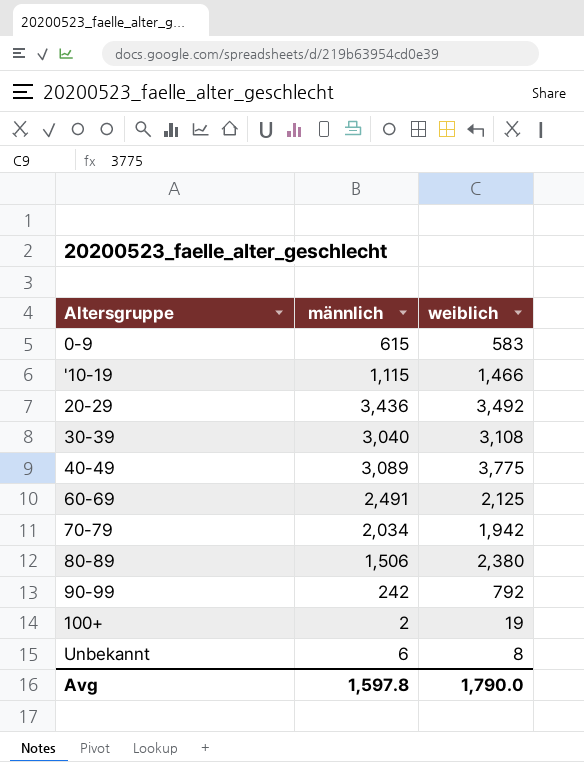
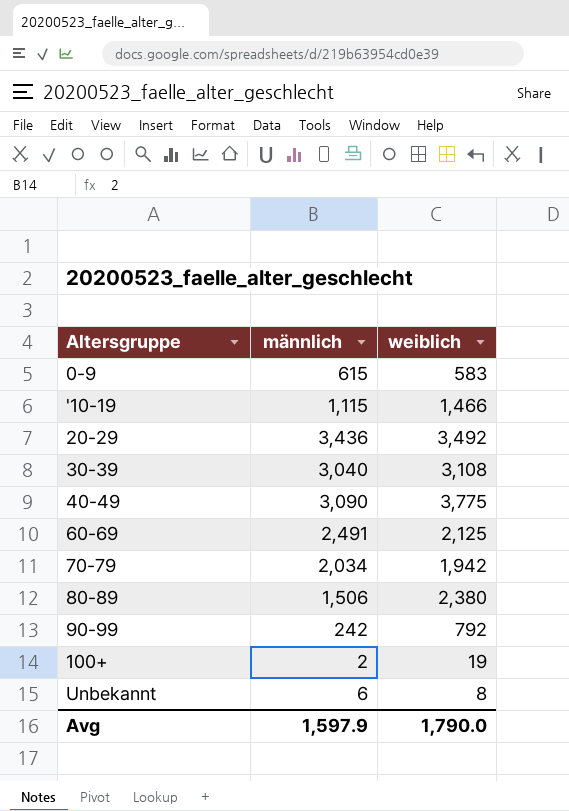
40-49 | männlich: 3,089 -> 3,090
Avg | männlich: 1,597.8 -> 1,597.9

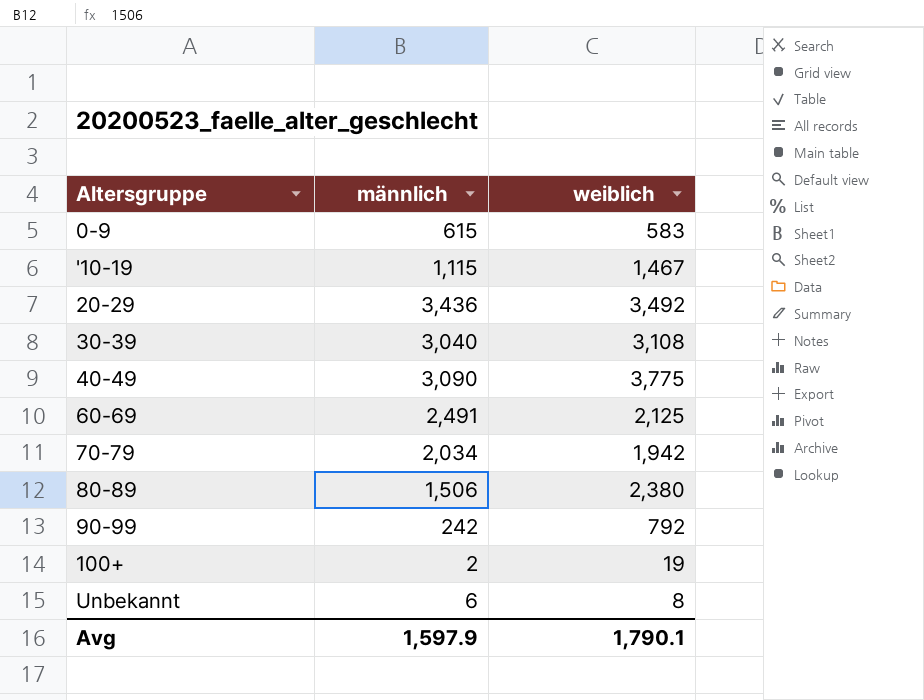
'10-19 | weiblich: 1,466 -> 1,467
Avg | weiblich: 1,790.0 -> 1,790.1

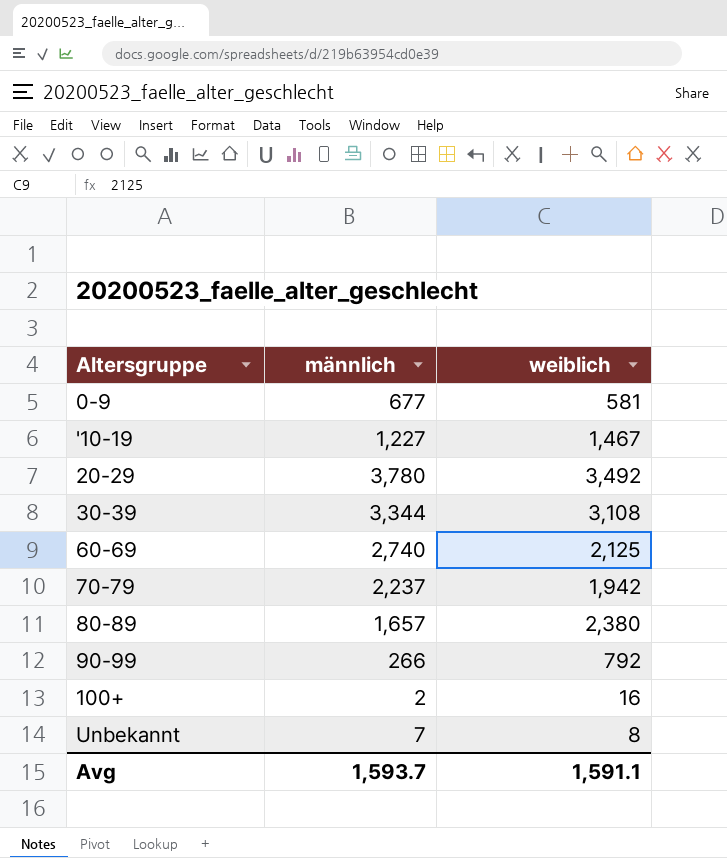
row 40-49: 3,090 | 3,775 -> none
0-9 | männlich: 615 -> 677
0-9 | weiblich: 583 -> 581
'10-19 | männlich: 1,115 -> 1,227
20-29 | männlich: 3,436 -> 3,780
30-39 | männlich: 3,040 -> 3,344
60-69 | männlich: 2,491 -> 2,740
70-79 | männlich: 2,034 -> 2,237
80-89 | männlich: 1,506 -> 1,657
90-99 | männlich: 242 -> 266
100+ | weiblich: 19 -> 16
Unbekannt | männlich: 6 -> 7
Avg | männlich: 1,597.9 -> 1,593.7
Avg | weiblich: 1,790.1 -> 1,591.1

